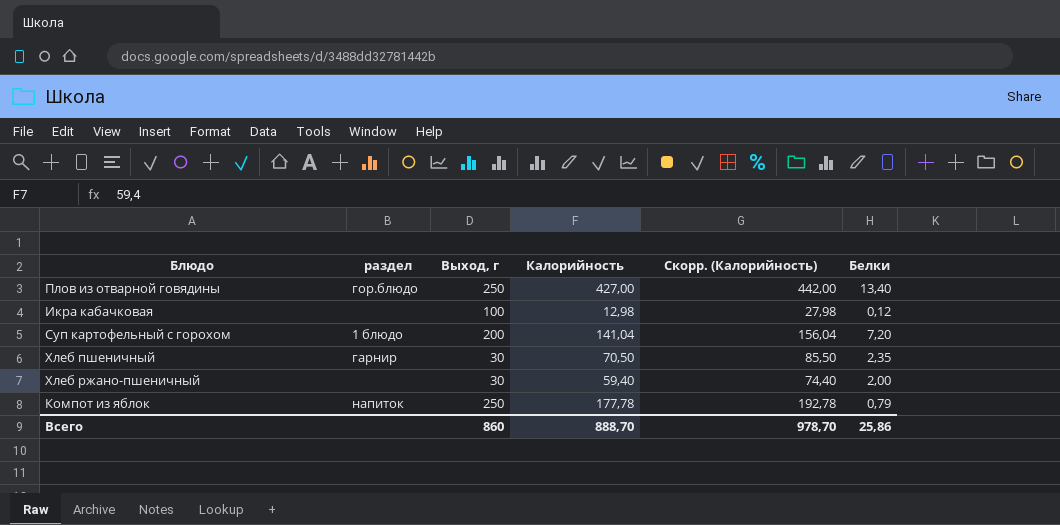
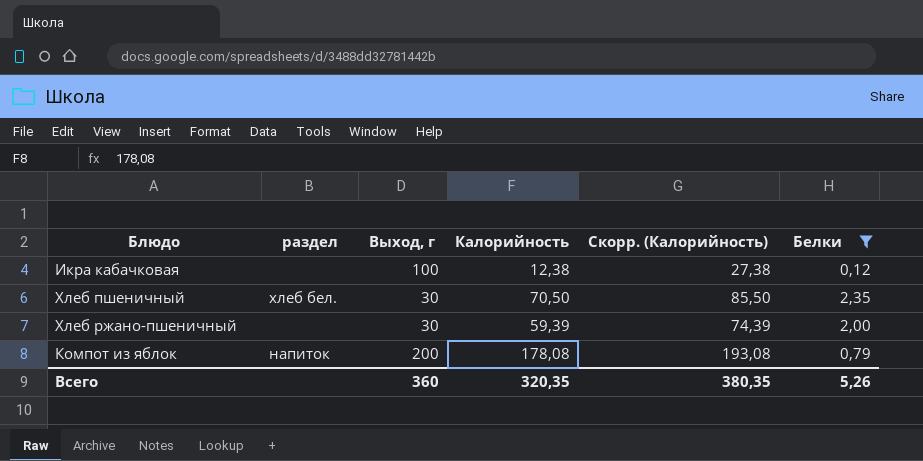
filter: none -> Белки <= 2,35
Икра кабачковая | Калорийность: 12,98 -> 12,38
Икра кабачковая | Скорр. (Калорийность): 27,98 -> 27,38
Хлеб пшеничный | раздел: гарнир -> хлеб бел.
Хлеб ржано-пшеничный | Калорийность: 59,40 -> 59,39
Хлеб ржано-пшеничный | Скорр. (Калорийность): 74,40 -> 74,39
Компот из яблок | Выход, г: 250 -> 200
Компот из яблок | Калорийность: 177,78 -> 178,08
Компот из яблок | Скорр. (Калорийность): 192,78 -> 193,08
Всего | Выход, г: 860 -> 360
Всего | Калорийность: 888,70 -> 320,35
Всего | Скорр. (Калорийность): 978,70 -> 380,35
Всего | Белки: 25,86 -> 5,26

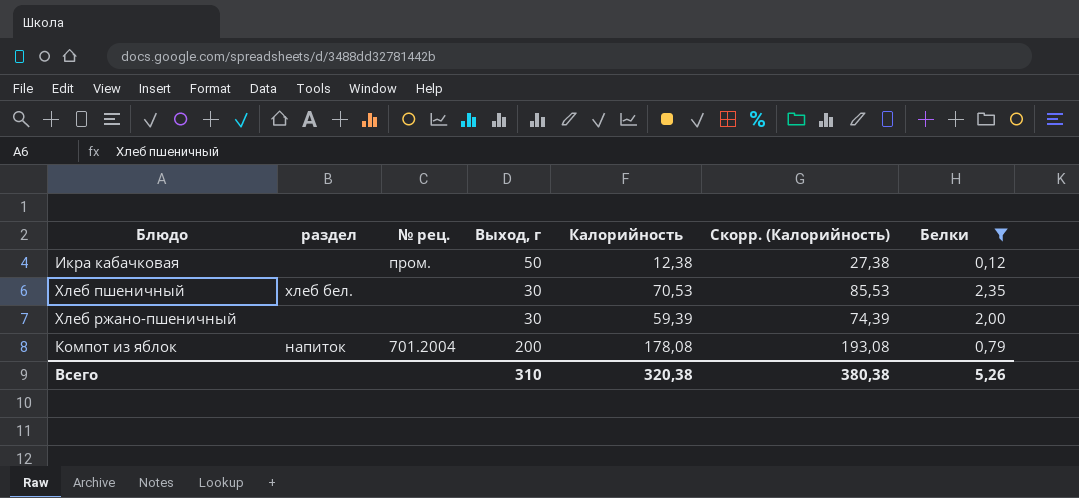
column № рец. | position: none -> 3
Икра кабачковая | Выход, г: 100 -> 50
Хлеб пшеничный | Калорийность: 70,50 -> 70,53
Хлеб пшеничный | Скорр. (Калорийность): 85,50 -> 85,53
Всего | Выход, г: 360 -> 310
Всего | Калорийность: 320,35 -> 320,38
Всего | Скорр. (Калорийность): 380,35 -> 380,38

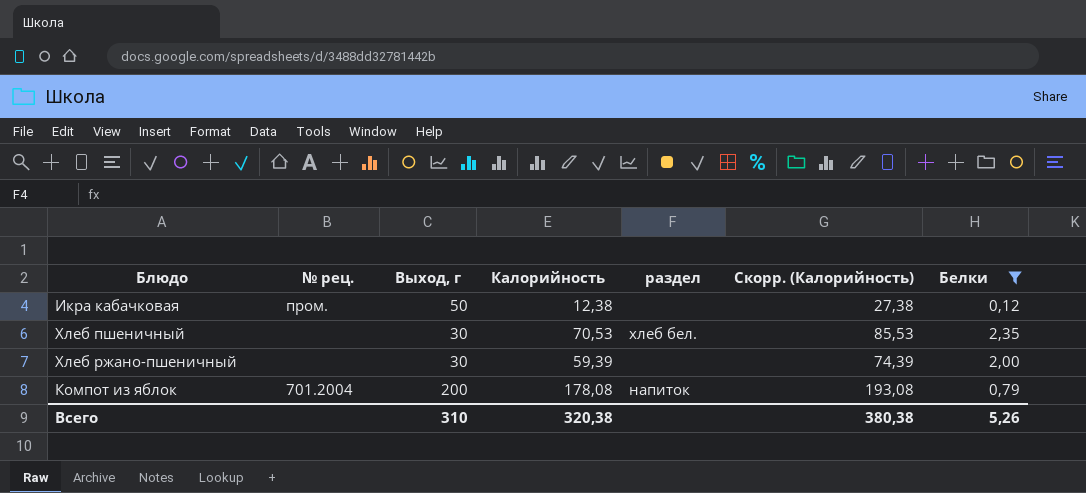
column раздел | position: 2 -> 5

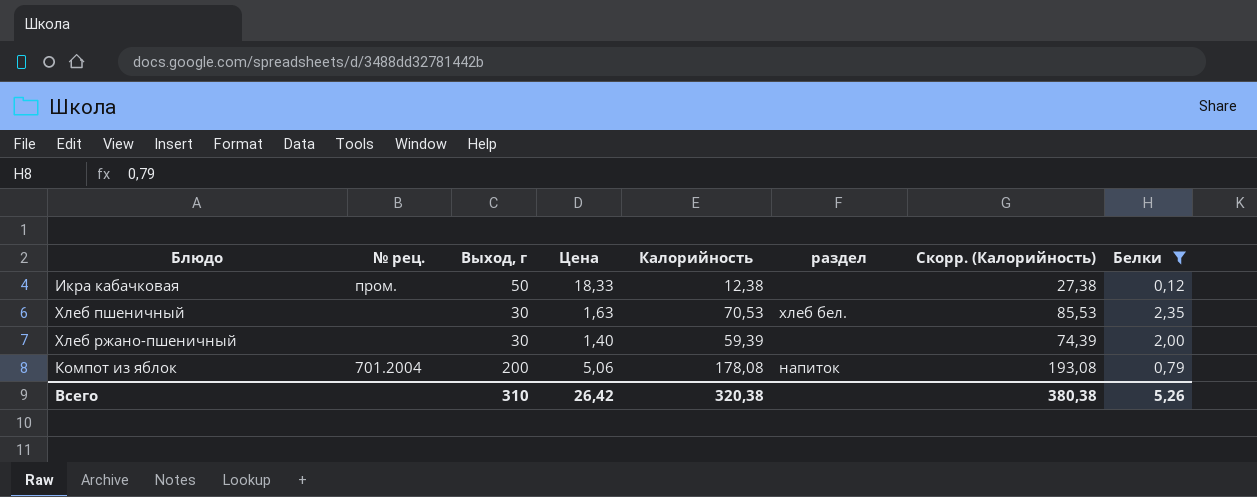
column Цена | position: none -> 4

